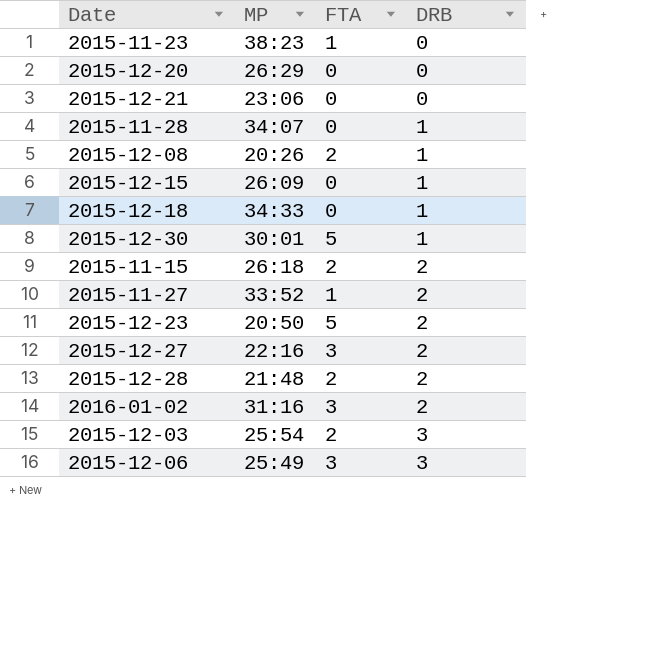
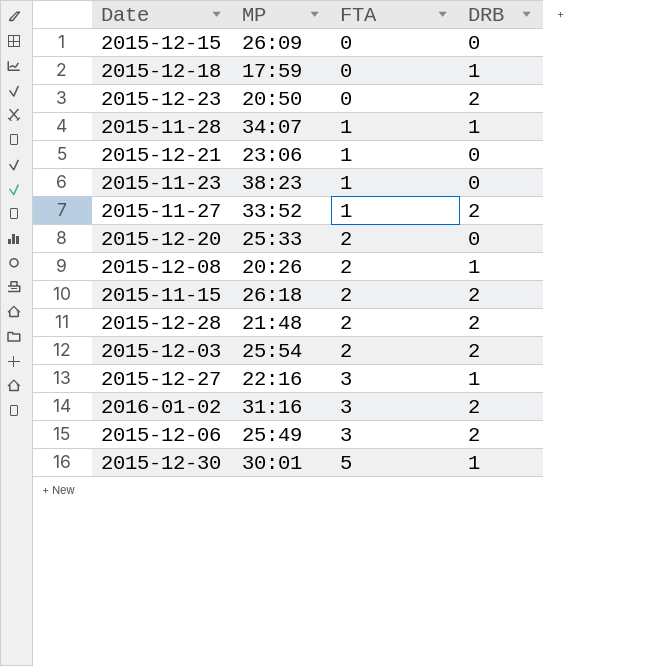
row order: DRB ascending -> FTA ascending
2015-12-15 | DRB: 1 -> 0
2015-12-18 | MP: 34:33 -> 17:59
2015-12-23 | FTA: 5 -> 0
2015-11-28 | FTA: 0 -> 1
2015-12-21 | FTA: 0 -> 1
2015-12-20 | MP: 26:29 -> 25:33
2015-12-20 | FTA: 0 -> 2
2015-12-03 | DRB: 3 -> 2
2015-12-27 | DRB: 2 -> 1
2015-12-06 | DRB: 3 -> 2

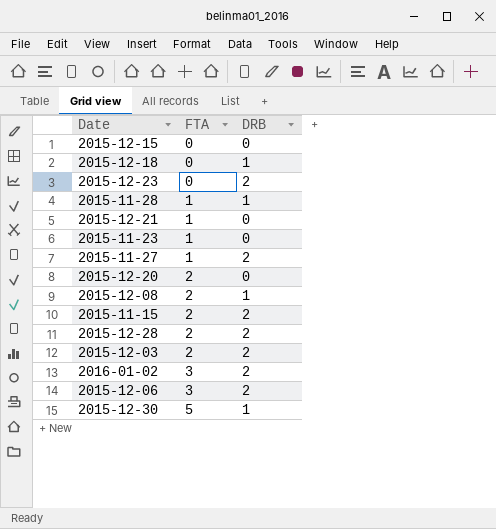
column MP | position: 2 -> none
row 2015-12-27: 22:16 | 3 | 1 -> none

